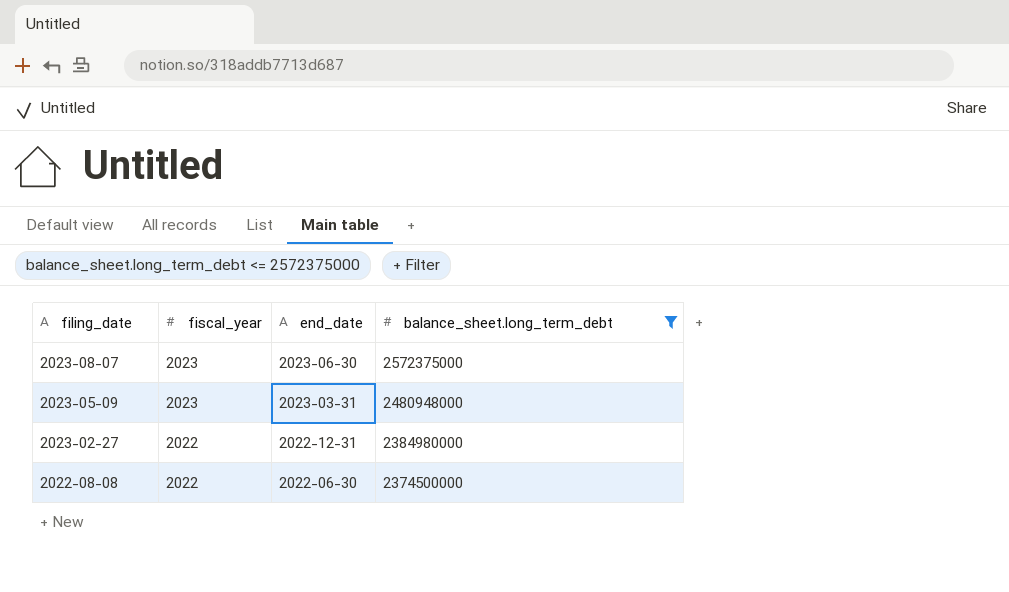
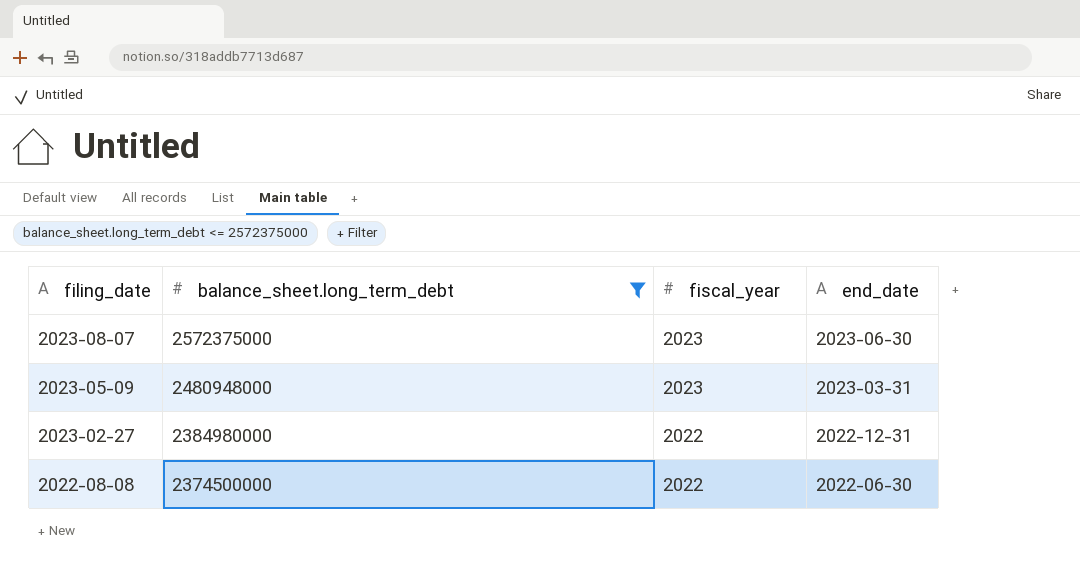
column balance_sheet.long_term_debt | position: 4 -> 2

